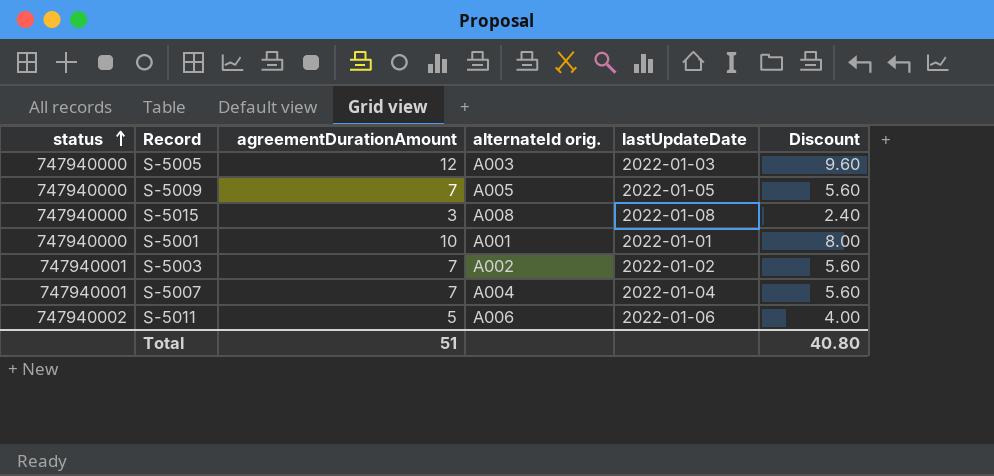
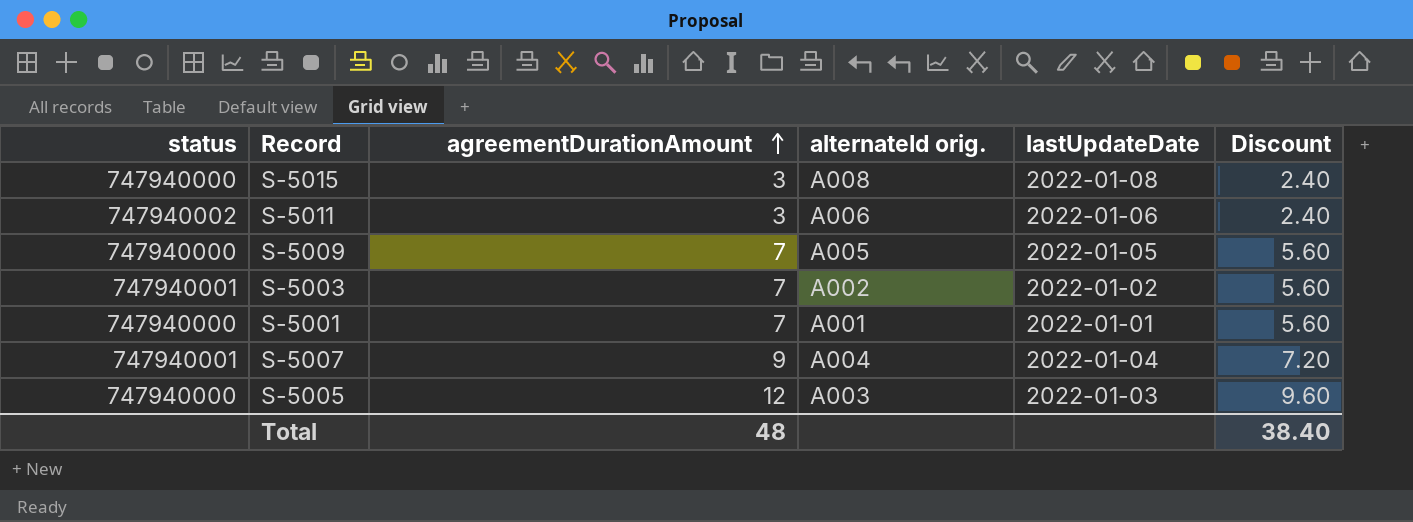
row order: status ascending -> agreementDurationAmount ascending
S-5011 | agreementDurationAmount: 5 -> 3
S-5011 | Discount: 4.00 -> 2.40
S-5001 | agreementDurationAmount: 10 -> 7
S-5001 | Discount: 8.00 -> 5.60
S-5007 | agreementDurationAmount: 7 -> 9
S-5007 | Discount: 5.60 -> 7.20
Total | agreementDurationAmount: 51 -> 48
Total | Discount: 40.80 -> 38.40

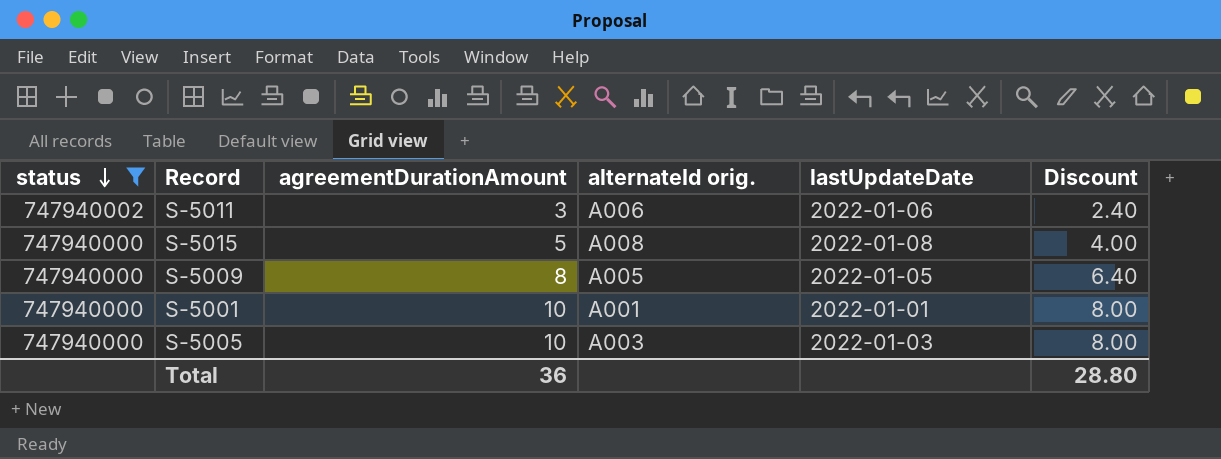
filter: none -> status != 747940001
row order: agreementDurationAmount ascending -> status descending
S-5015 | agreementDurationAmount: 3 -> 5
S-5015 | Discount: 2.40 -> 4.00
S-5009 | agreementDurationAmount: 7 -> 8
S-5009 | Discount: 5.60 -> 6.40
S-5001 | agreementDurationAmount: 7 -> 10
S-5001 | Discount: 5.60 -> 8.00
S-5005 | agreementDurationAmount: 12 -> 10
S-5005 | Discount: 9.60 -> 8.00
Total | agreementDurationAmount: 48 -> 36
Total | Discount: 38.40 -> 28.80

